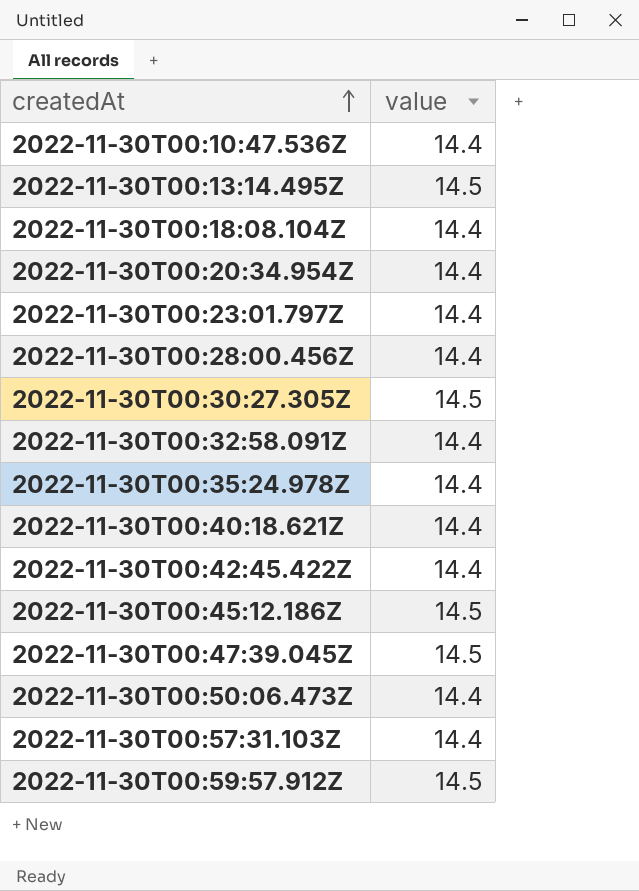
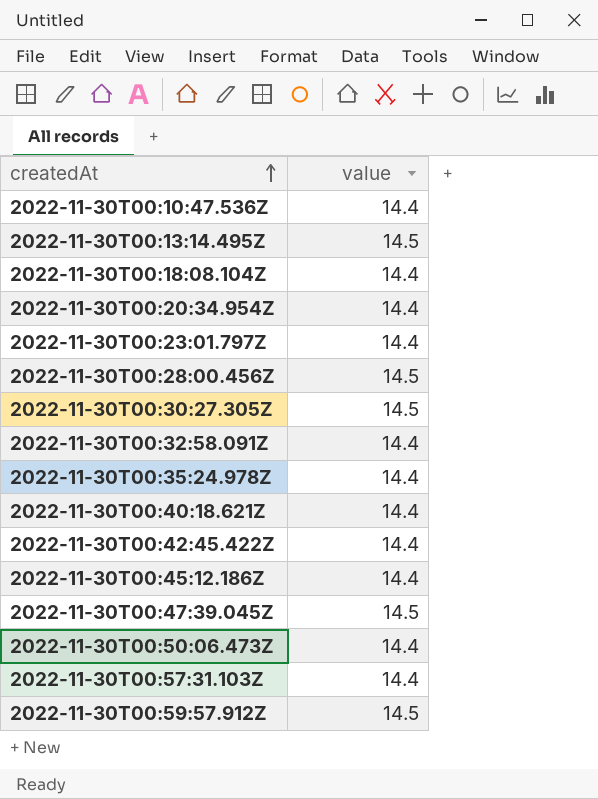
2022-11-30T00:28:00.456Z | value: 14.4 -> 14.5
2022-11-30T00:45:12.186Z | value: 14.5 -> 14.4

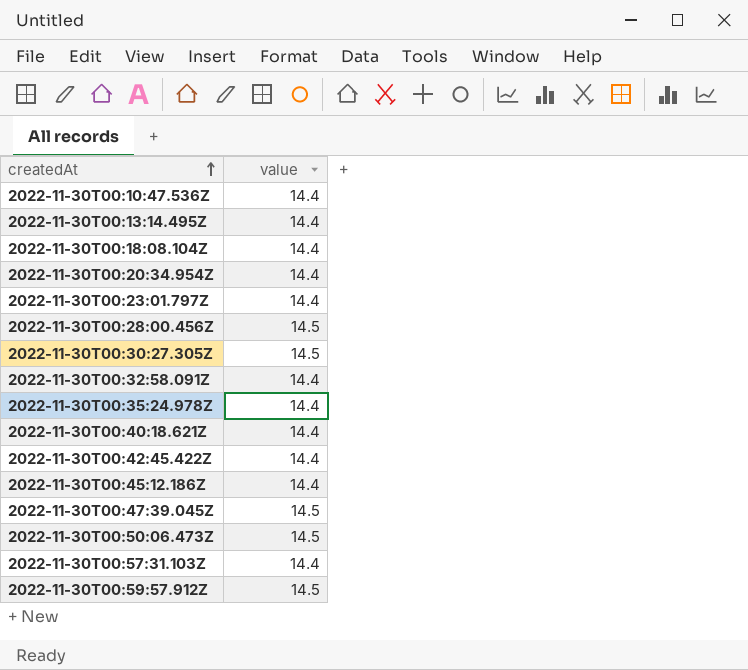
2022-11-30T00:13:14.495Z | value: 14.5 -> 14.4
2022-11-30T00:50:06.473Z | value: 14.4 -> 14.5

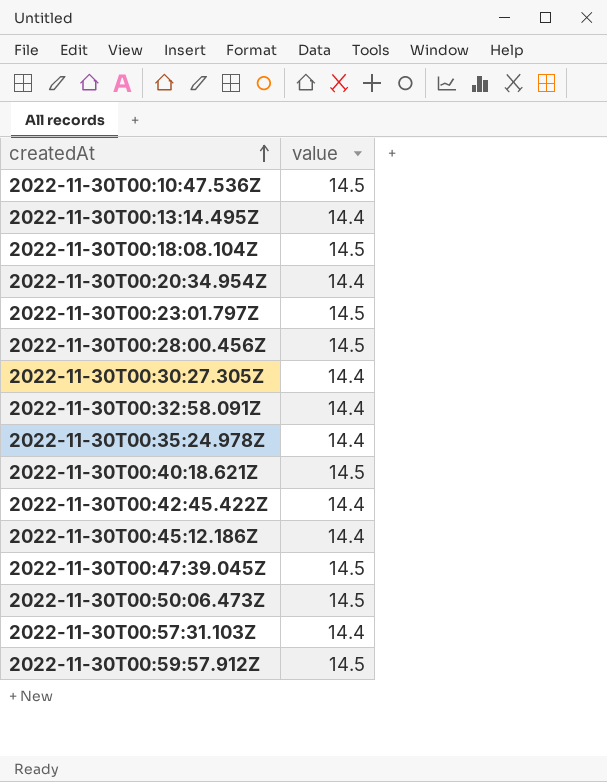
2022-11-30T00:10:47.536Z | value: 14.4 -> 14.5
2022-11-30T00:18:08.104Z | value: 14.4 -> 14.5
2022-11-30T00:23:01.797Z | value: 14.4 -> 14.5
2022-11-30T00:30:27.305Z | value: 14.5 -> 14.4
2022-11-30T00:40:18.621Z | value: 14.4 -> 14.5

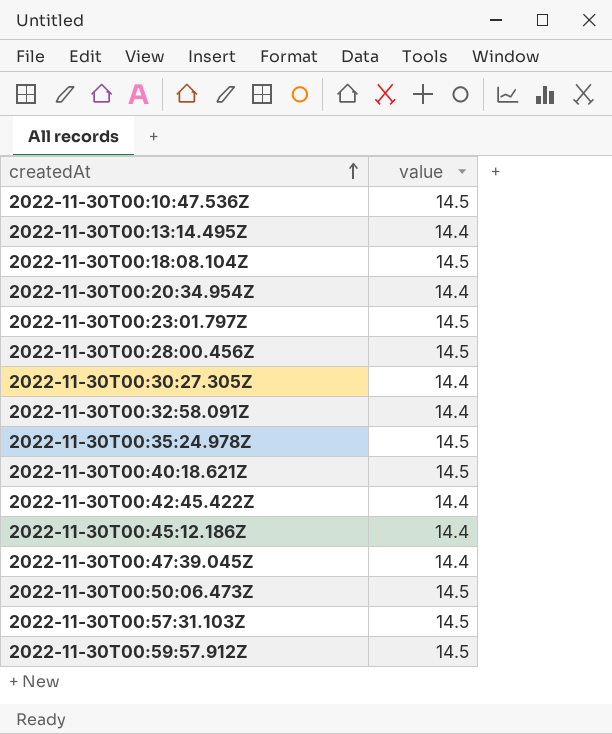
2022-11-30T00:35:24.978Z | value: 14.4 -> 14.5
2022-11-30T00:47:39.045Z | value: 14.5 -> 14.4
2022-11-30T00:57:31.103Z | value: 14.4 -> 14.5

